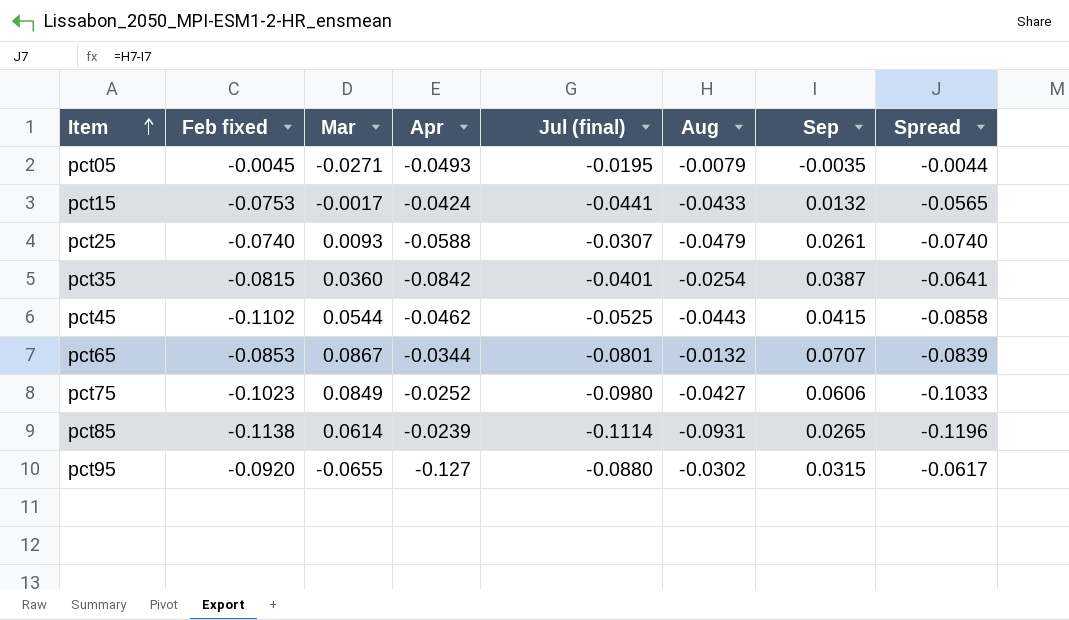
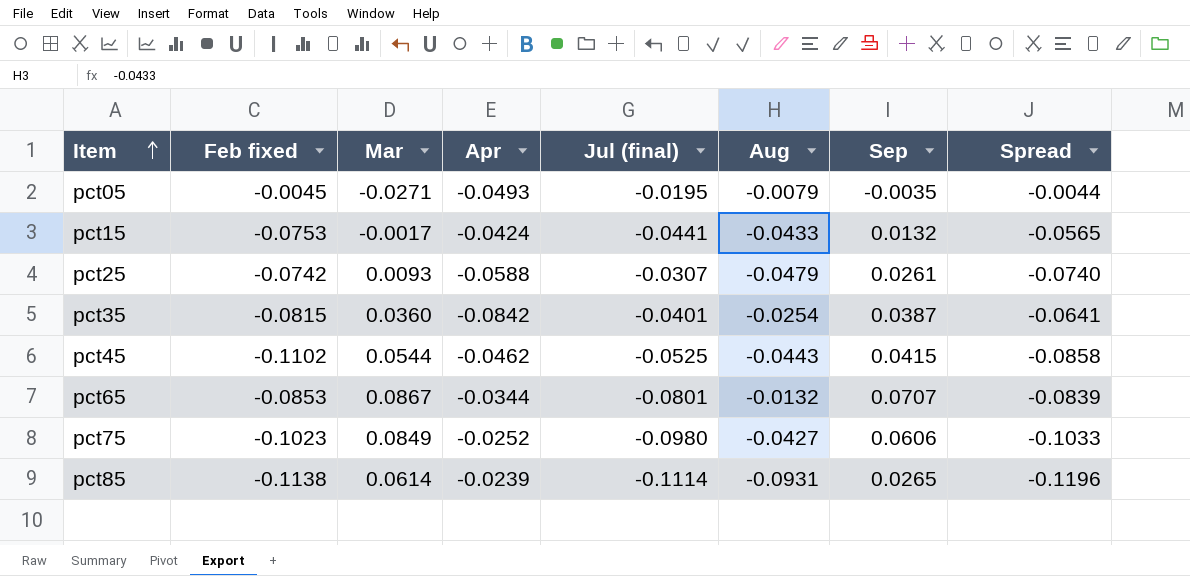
row pct95: -0.0920 | -0.0655 | -0.127 | -0.0880 | -0.0302 | 0.0315 | -0.0617 -> none
pct25 | Feb fixed: -0.0740 -> -0.0742

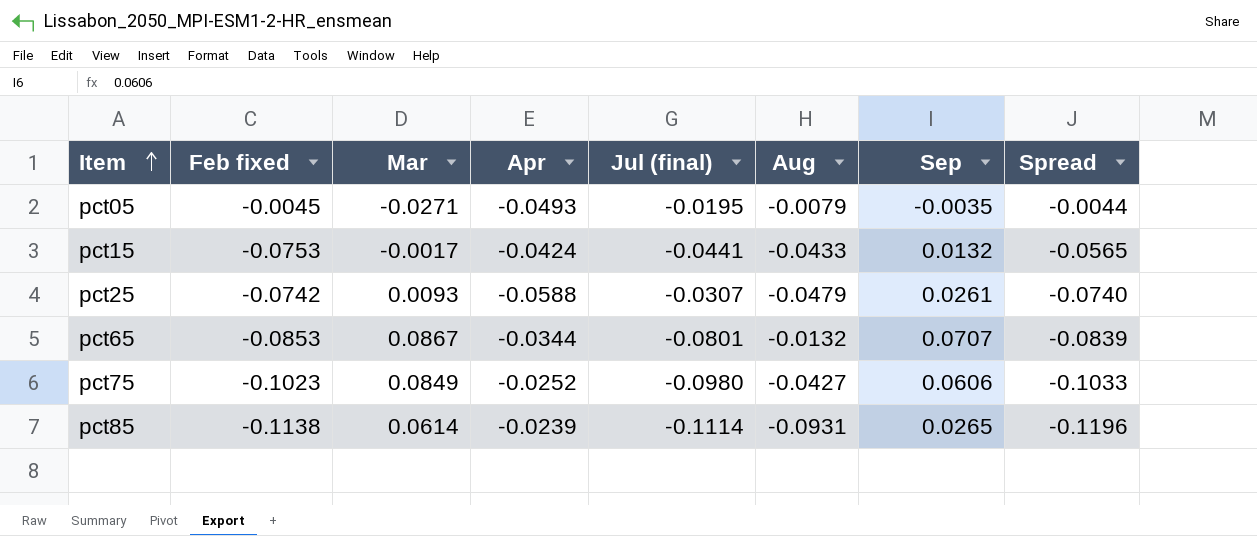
row pct35: -0.0815 | 0.0360 | -0.0842 | -0.0401 | -0.0254 | 0.0387 | -0.0641 -> none
row pct45: -0.1102 | 0.0544 | -0.0462 | -0.0525 | -0.0443 | 0.0415 | -0.0858 -> none

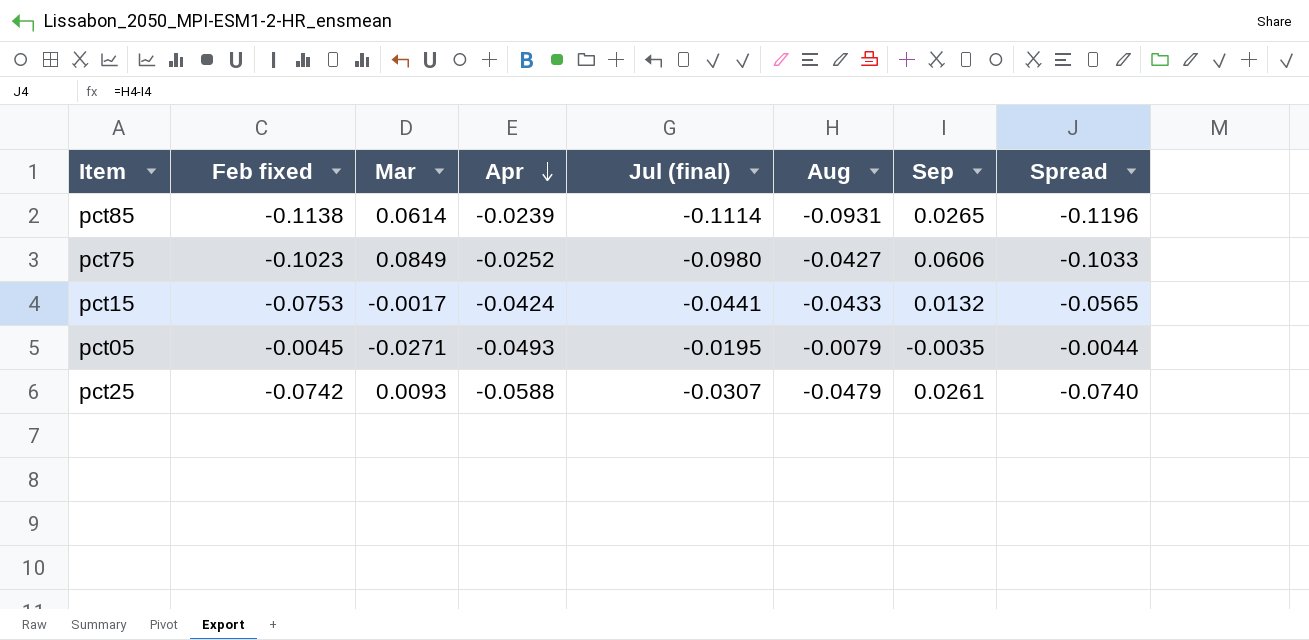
row order: Item ascending -> Apr descending
row pct65: -0.0853 | 0.0867 | -0.0344 | -0.0801 | -0.0132 | 0.0707 | -0.0839 -> none

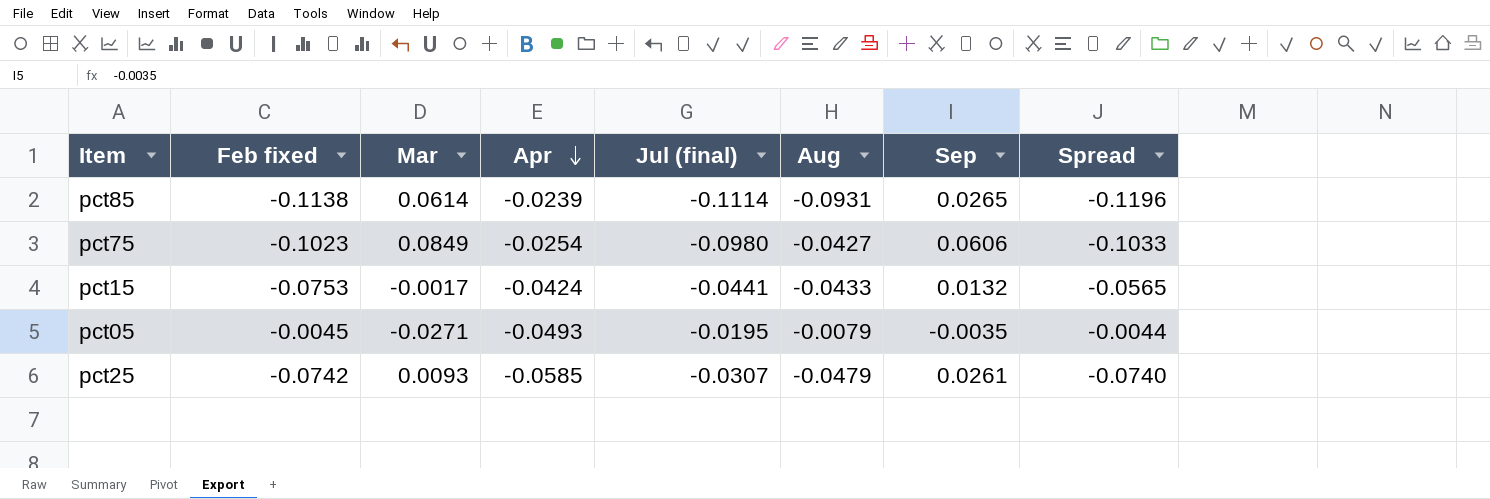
pct75 | Apr: -0.0252 -> -0.0254
pct25 | Apr: -0.0588 -> -0.0585

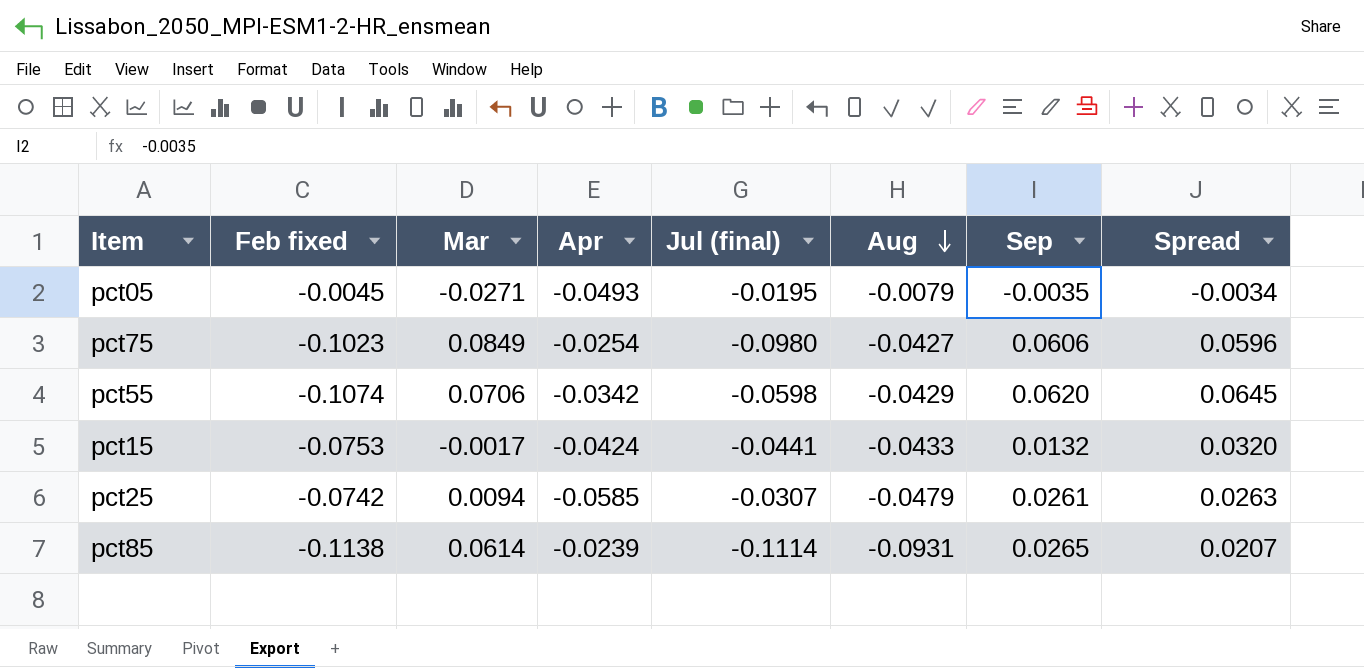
row order: Apr descending -> Aug descending
column Spread | formula: [Aug] - [Sep] -> [Aug] - [Feb fixed]
row pct55: none -> -0.1074 | 0.0706 | -0.0342 | -0.0598 | -0.0429 | 0.0620 | 0.0645
pct25 | Mar: 0.0093 -> 0.0094

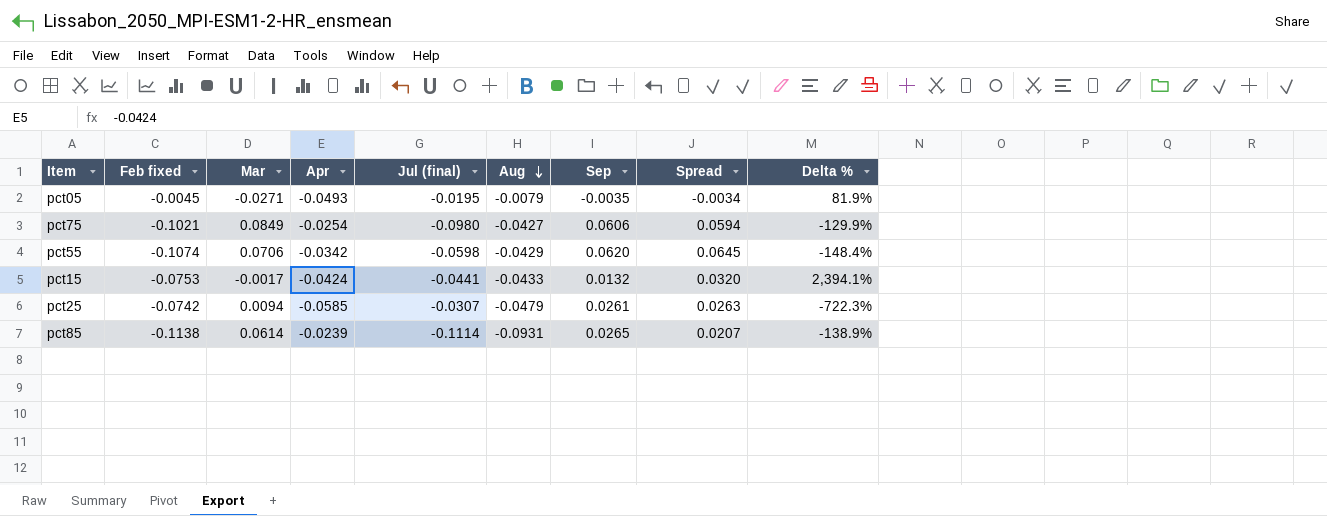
column Delta % | formula: none -> ([Apr] - [Mar]) / [Mar]
pct75 | Feb fixed: -0.1023 -> -0.1021
pct75 | Spread: 0.0596 -> 0.0594

